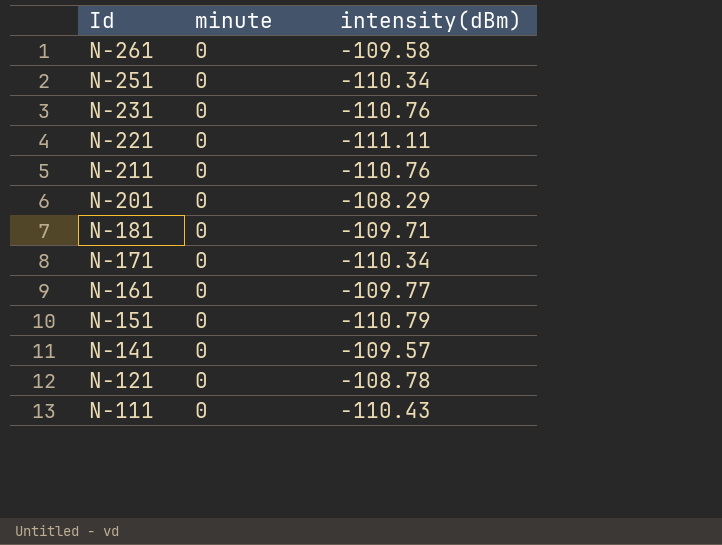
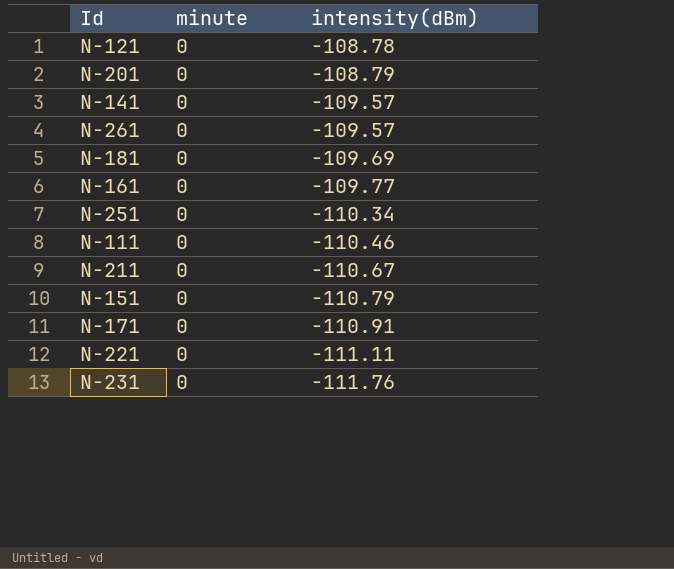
row order: Id descending -> intensity(dBm) descending
N-201 | intensity(dBm): -108.29 -> -108.79
N-261 | intensity(dBm): -109.58 -> -109.57
N-181 | intensity(dBm): -109.71 -> -109.69
N-111 | intensity(dBm): -110.43 -> -110.46
N-211 | intensity(dBm): -110.76 -> -110.67
N-171 | intensity(dBm): -110.34 -> -110.91
N-231 | intensity(dBm): -110.76 -> -111.76

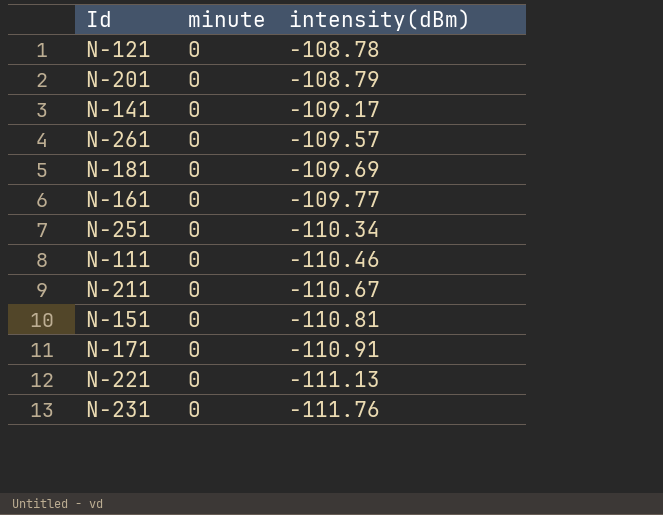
N-141 | intensity(dBm): -109.57 -> -109.17
N-151 | intensity(dBm): -110.79 -> -110.81
N-221 | intensity(dBm): -111.11 -> -111.13

